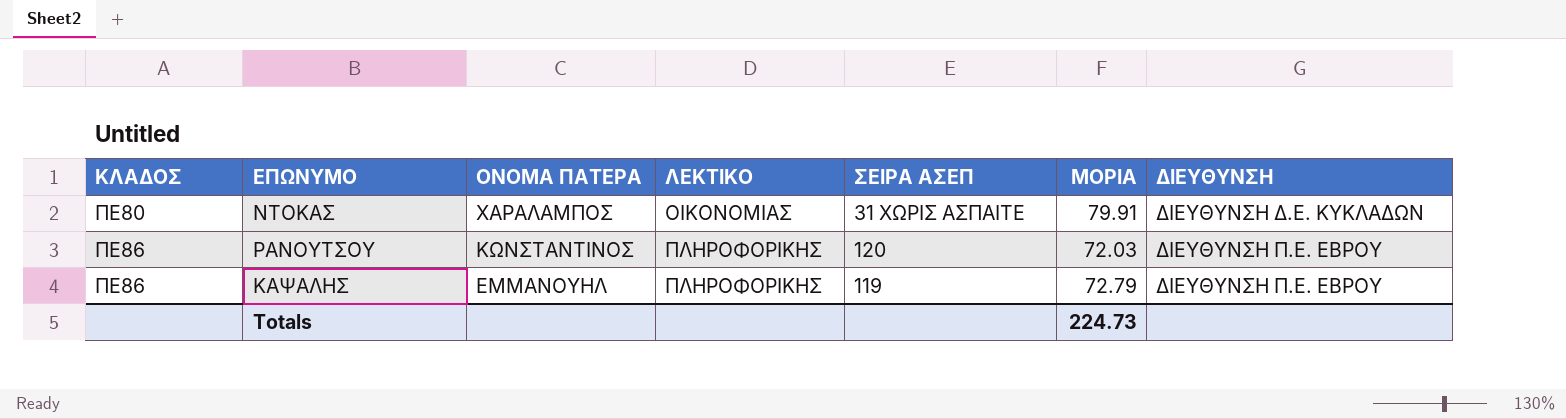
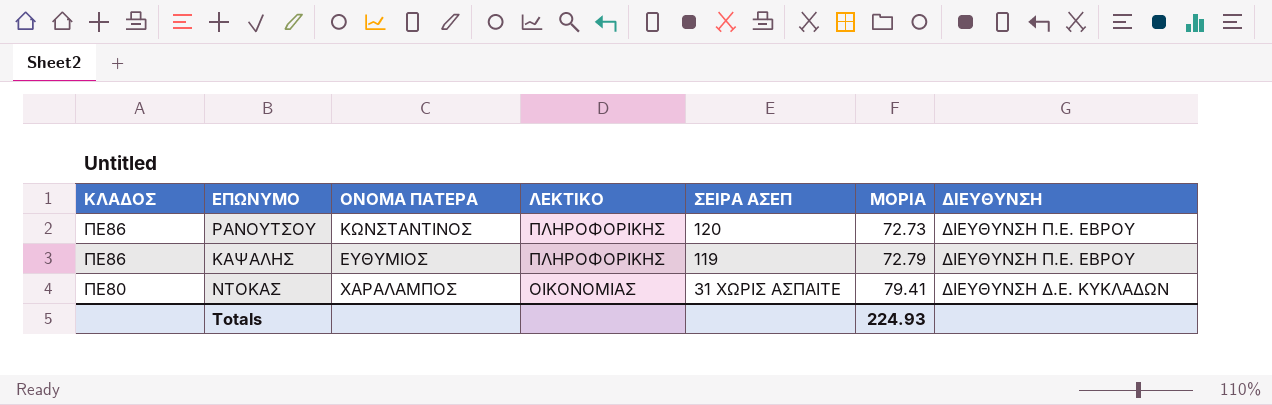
row order: ΚΛΑΔΟΣ ascending -> ΚΛΑΔΟΣ descending
ΡΑΝΟΥΤΣΟΥ | ΜΟΡΙΑ: 72.03 -> 72.73
ΚΑΨΑΛΗΣ | ΟΝΟΜΑ ΠΑΤΕΡΑ: ΕΜΜΑΝΟΥΗΛ -> ΕΥΘΥΜΙΟΣ
ΝΤΟΚΑΣ | ΜΟΡΙΑ: 79.91 -> 79.41
Totals | ΜΟΡΙΑ: 224.73 -> 224.93

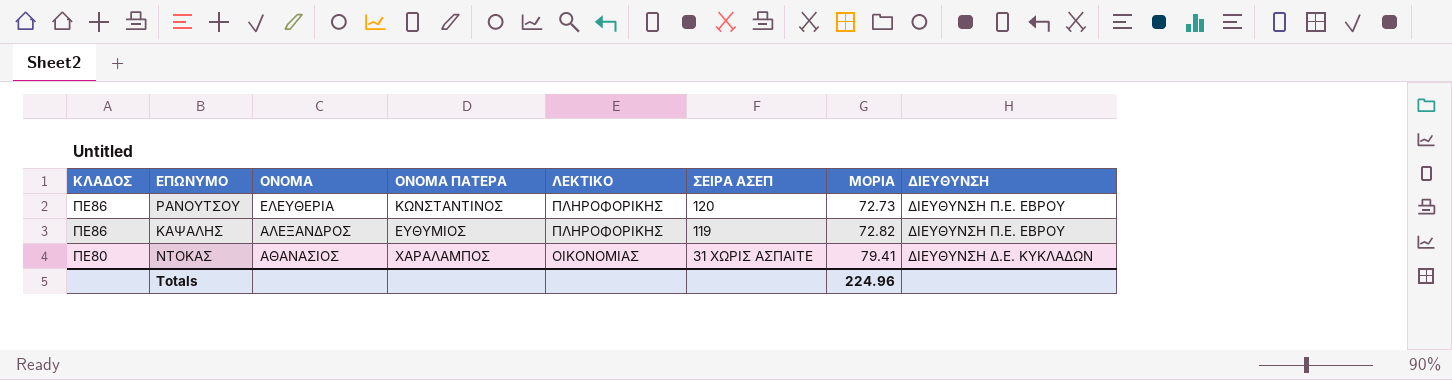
column ΟΝΟΜΑ | position: none -> 3
ΚΑΨΑΛΗΣ | ΜΟΡΙΑ: 72.79 -> 72.82
Totals | ΜΟΡΙΑ: 224.93 -> 224.96

